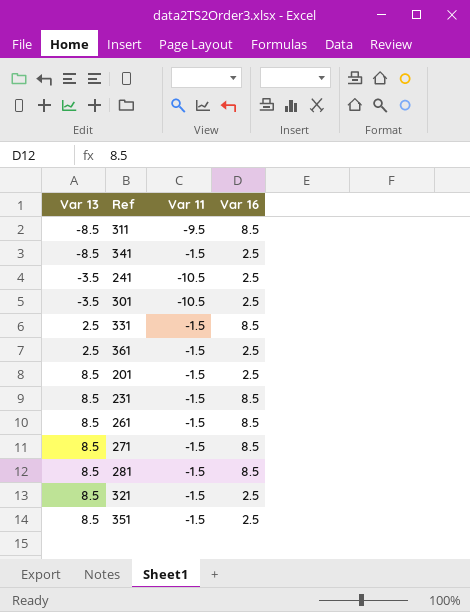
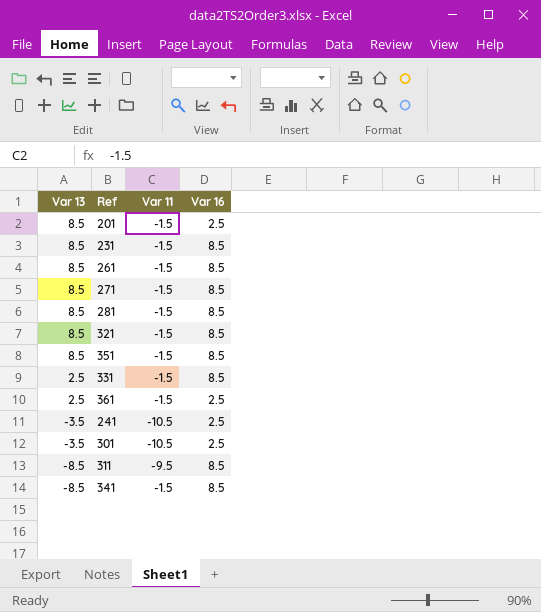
row order: Var 13 ascending -> Var 13 descending
321 | Var 16: 2.5 -> 8.5
351 | Var 16: 2.5 -> 8.5
341 | Var 16: 2.5 -> 8.5

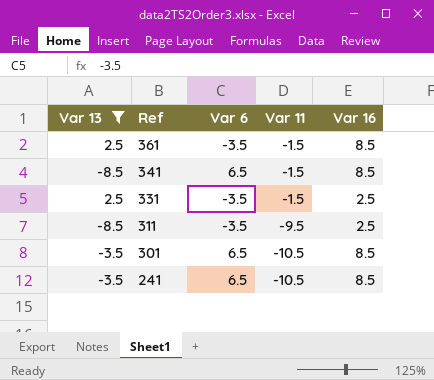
filter: none -> Var 13 != 8.5
row order: Var 13 descending -> Ref descending
column Var 6 | position: none -> 3
361 | Var 16: 2.5 -> 8.5
331 | Var 16: 8.5 -> 2.5
311 | Var 16: 8.5 -> 2.5
301 | Var 16: 2.5 -> 8.5
241 | Var 16: 2.5 -> 8.5

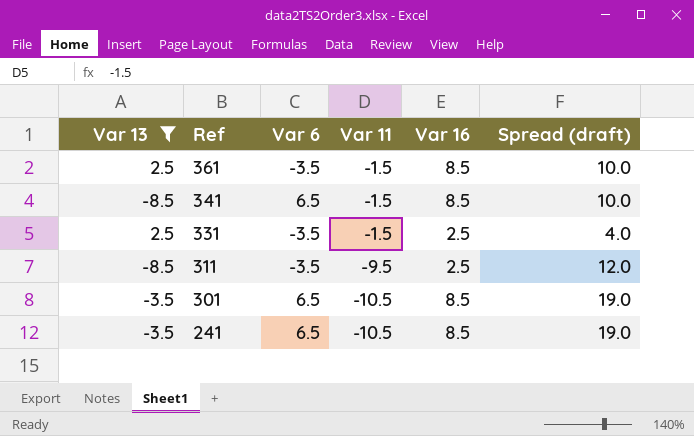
column Spread (draft) | formula: none -> [Var 16] - [Var 11]

